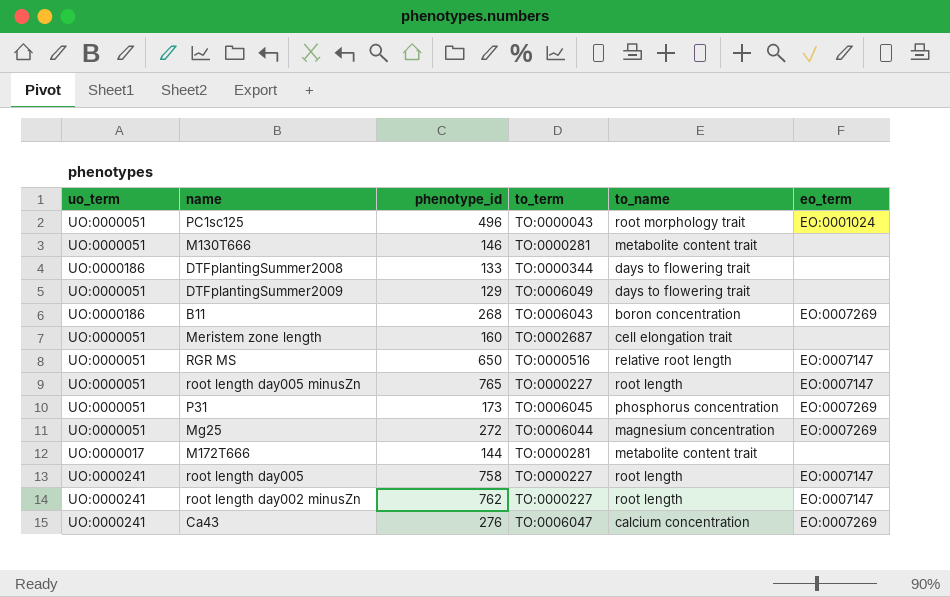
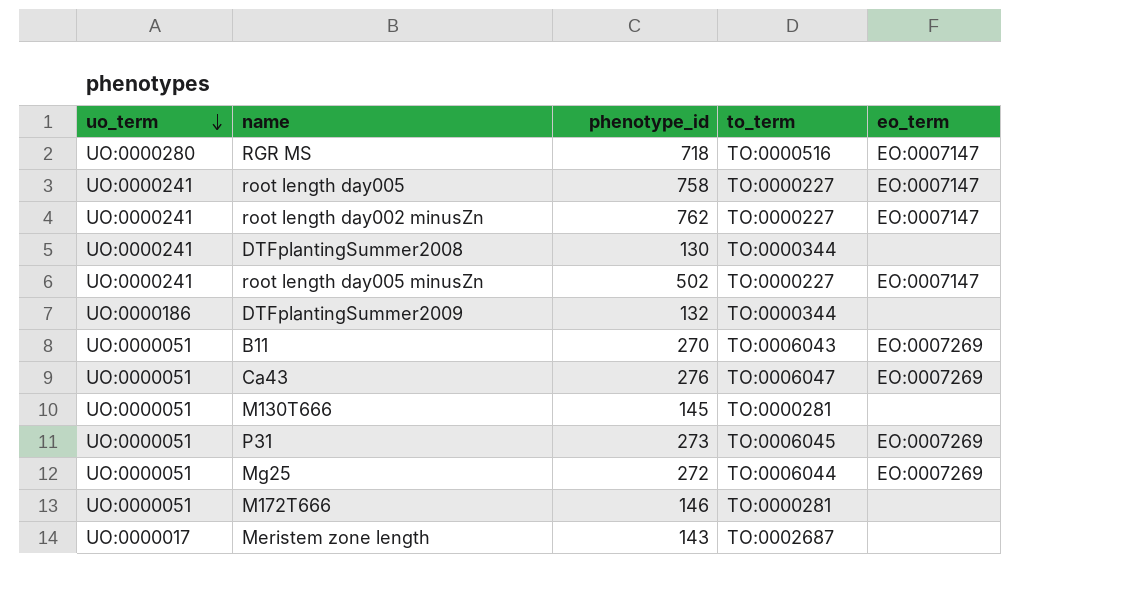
row order: none -> uo_term descending
column to_name | position: 5 -> none
row PC1sc125: UO:0000051 | 496 | TO:0000043 | root morphology trait | EO:0001024 -> none
RGR MS | uo_term: UO:0000051 -> UO:0000280
RGR MS | phenotype_id: 650 -> 718
DTFplantingSummer2008 | uo_term: UO:0000186 -> UO:0000241
DTFplantingSummer2008 | phenotype_id: 133 -> 130
root length day005 minusZn | uo_term: UO:0000051 -> UO:0000241
root length day005 minusZn | phenotype_id: 765 -> 502
DTFplantingSummer2009 | uo_term: UO:0000051 -> UO:0000186
DTFplantingSummer2009 | phenotype_id: 129 -> 132
DTFplantingSummer2009 | to_term: TO:0006049 -> TO:0000344
B11 | uo_term: UO:0000186 -> UO:0000051
B11 | phenotype_id: 268 -> 270
Ca43 | uo_term: UO:0000241 -> UO:0000051
M130T666 | phenotype_id: 146 -> 145
P31 | phenotype_id: 173 -> 273
M172T666 | uo_term: UO:0000017 -> UO:0000051
M172T666 | phenotype_id: 144 -> 146
Meristem zone length | uo_term: UO:0000051 -> UO:0000017
Meristem zone length | phenotype_id: 160 -> 143

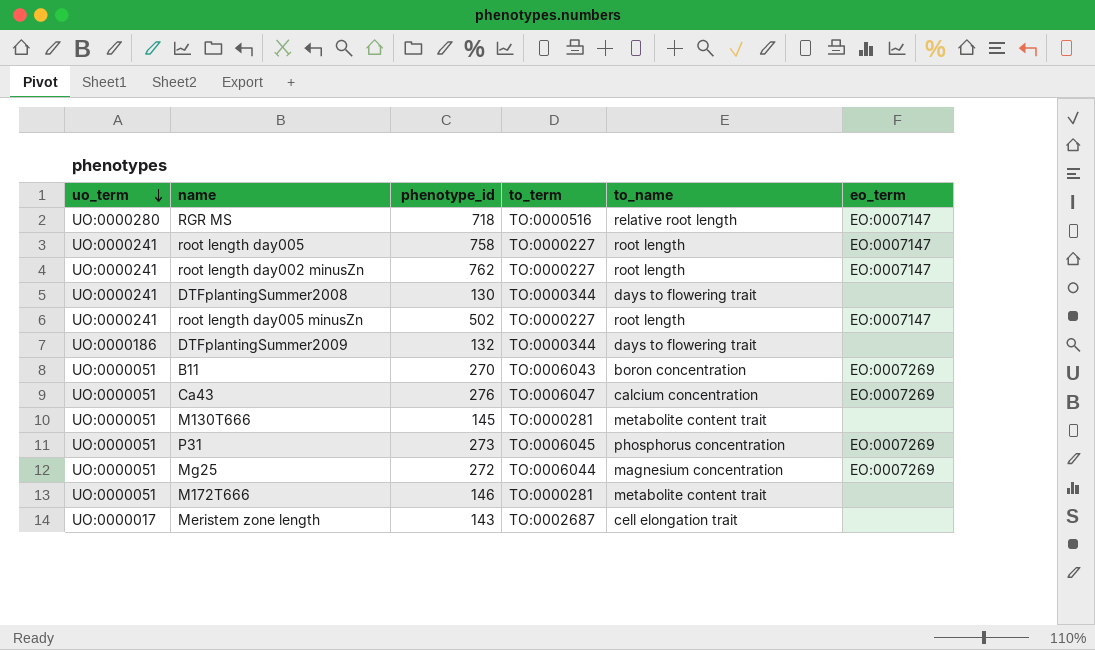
column to_name | position: none -> 5

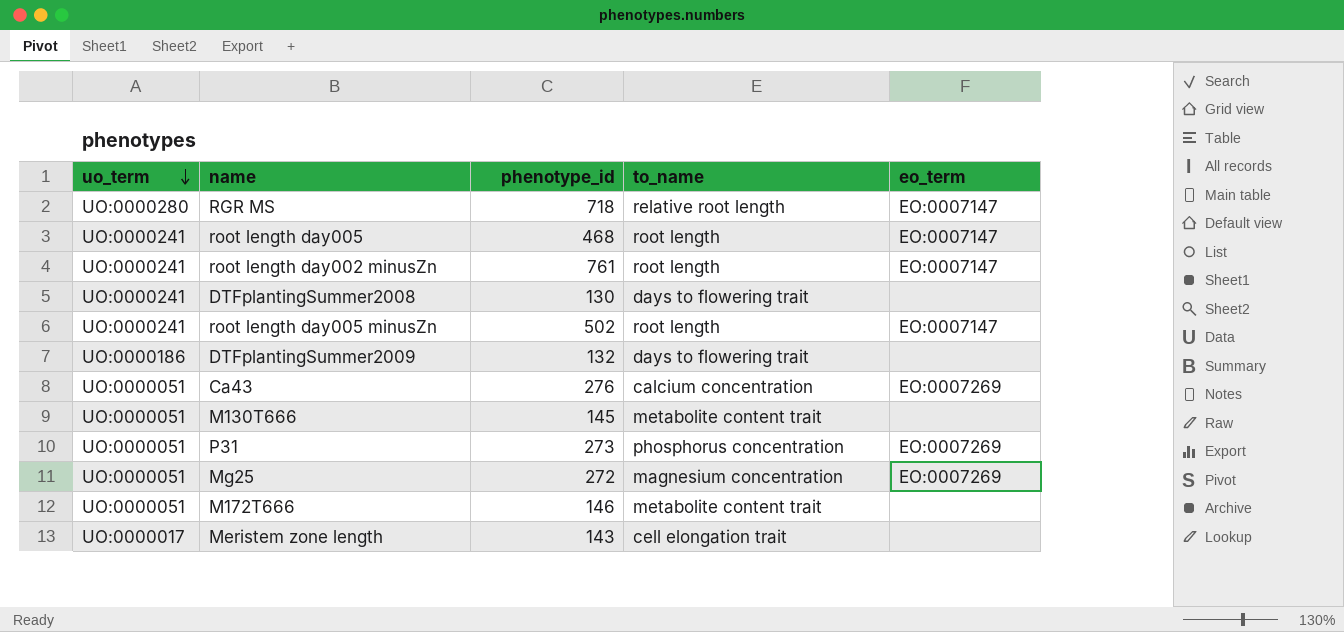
column to_term | position: 4 -> none
row B11: UO:0000051 | 270 | TO:0006043 | boron concentration | EO:0007269 -> none
root length day005 | phenotype_id: 758 -> 468
root length day002 minusZn | phenotype_id: 762 -> 761

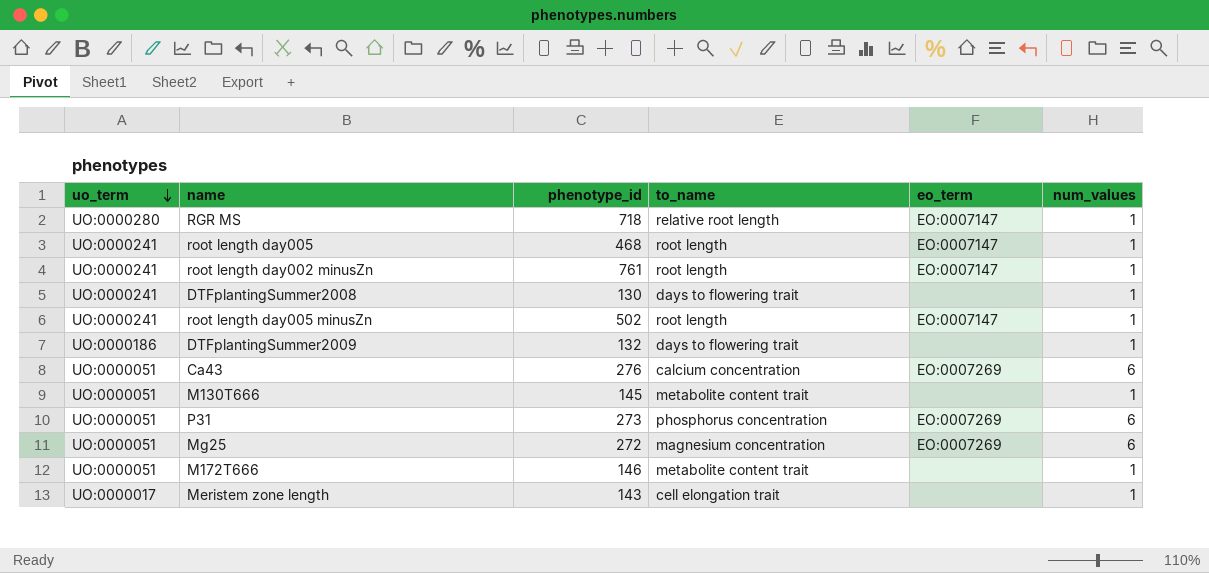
column num_values | position: none -> 6

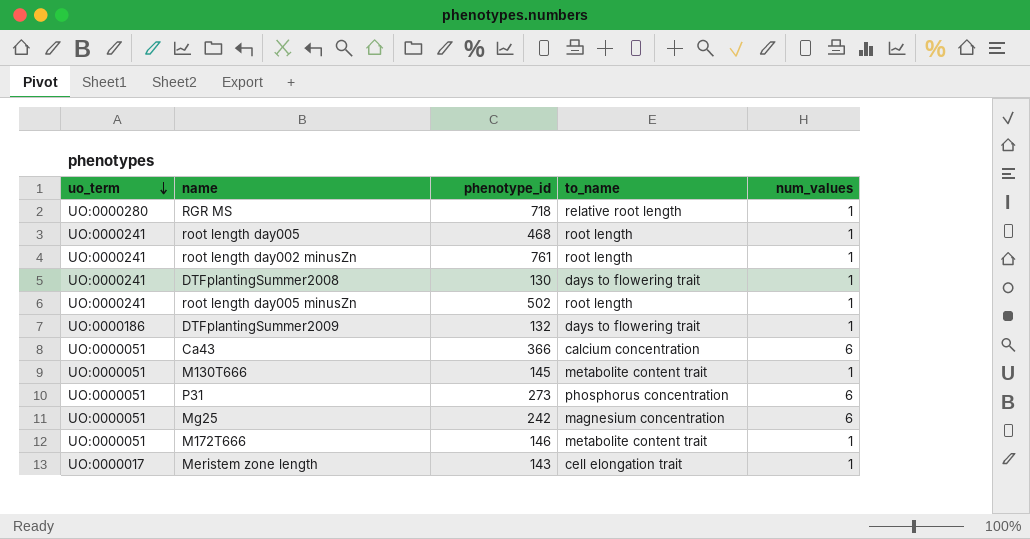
column eo_term | position: 5 -> none
Ca43 | phenotype_id: 276 -> 366
Mg25 | phenotype_id: 272 -> 242

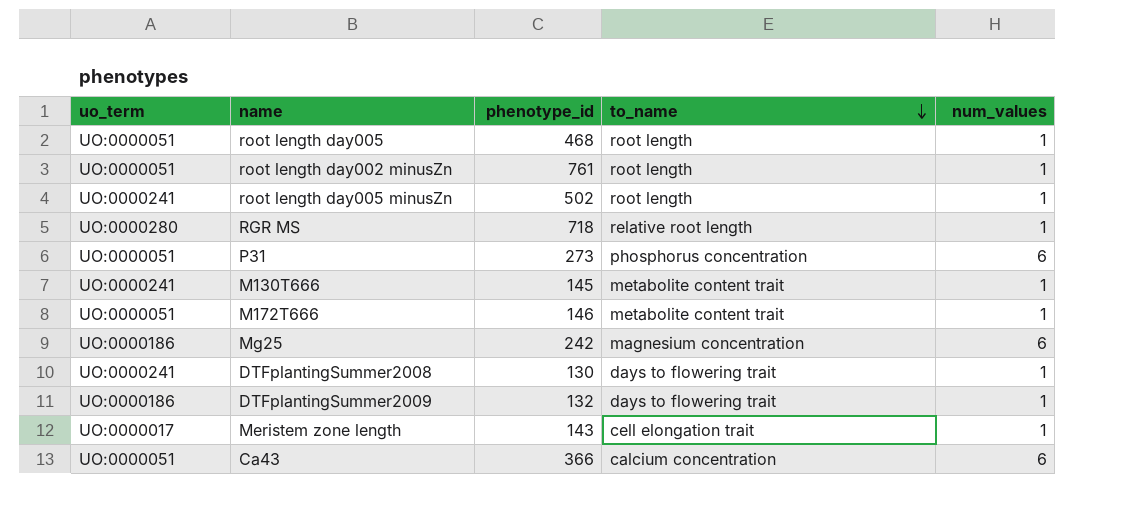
row order: uo_term descending -> to_name descending
root length day005 | uo_term: UO:0000241 -> UO:0000051
root length day002 minusZn | uo_term: UO:0000241 -> UO:0000051
M130T666 | uo_term: UO:0000051 -> UO:0000241
Mg25 | uo_term: UO:0000051 -> UO:0000186

